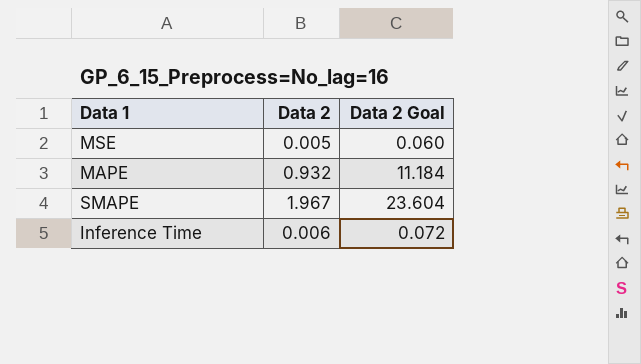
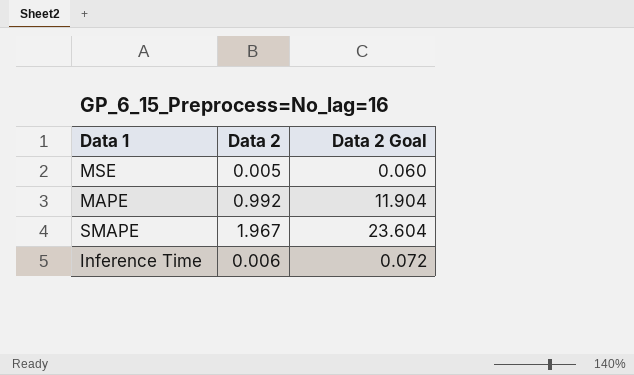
MAPE | Data 2: 0.932 -> 0.992
MAPE | Data 2 Goal: 11.184 -> 11.904

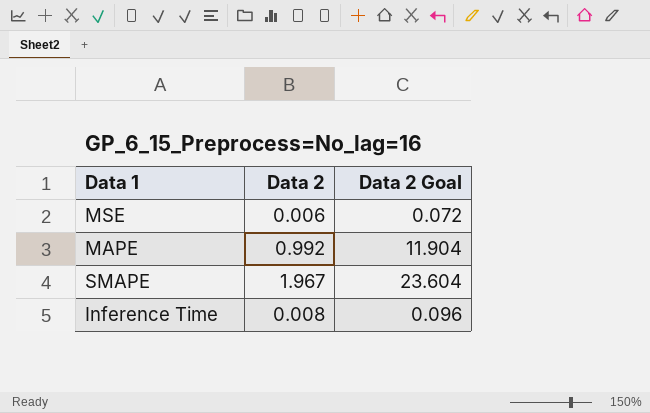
MSE | Data 2: 0.005 -> 0.006
MSE | Data 2 Goal: 0.060 -> 0.072
Inference Time | Data 2: 0.006 -> 0.008
Inference Time | Data 2 Goal: 0.072 -> 0.096

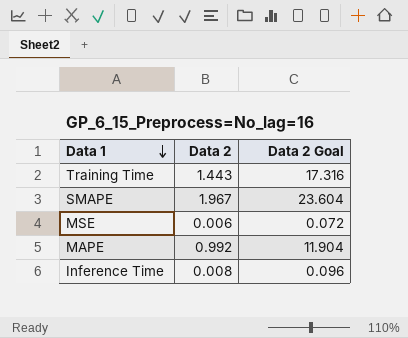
row order: none -> Data 1 descending
row Training Time: none -> 1.443 | 17.316

